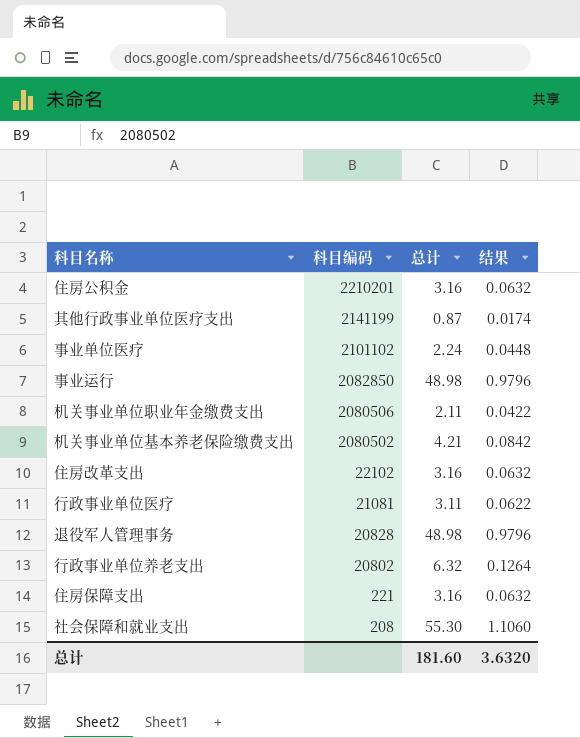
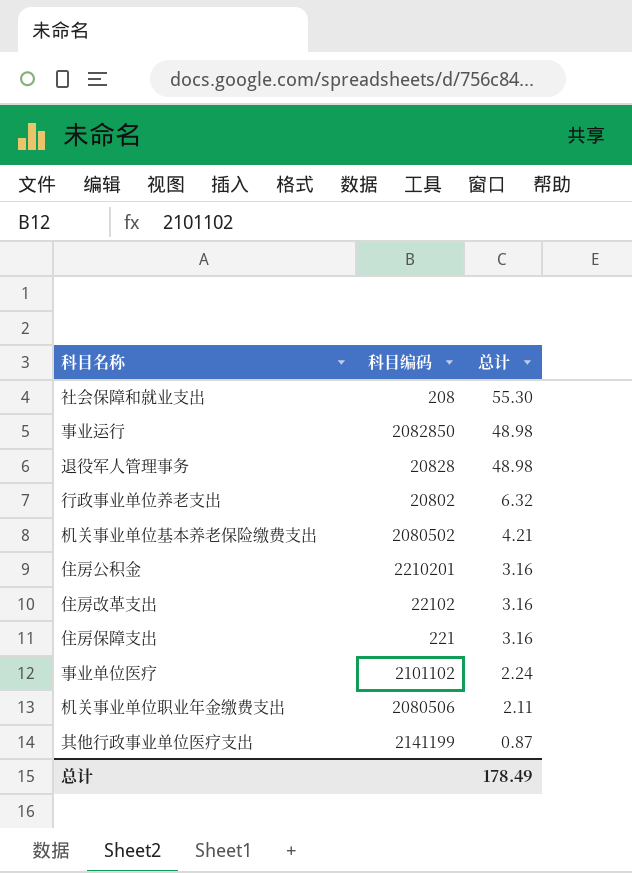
row order: 科目编码 descending -> 总计 descending
column 结果 | formula: [总计] * 0.02 -> none
row 行政事业单位医疗: 21081 | 3.11 | 0.0622 -> none
总计 | 总计: 181.60 -> 178.49

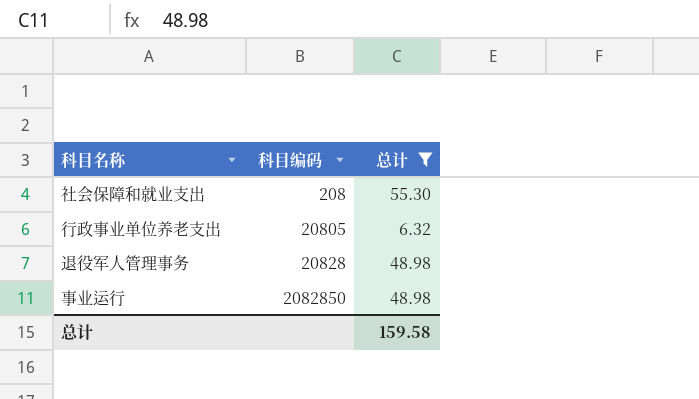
filter: none -> 总计 >= 6.32
row order: 总计 descending -> 科目编码 ascending
行政事业单位养老支出 | 科目编码: 20802 -> 20805
总计 | 总计: 178.49 -> 159.58

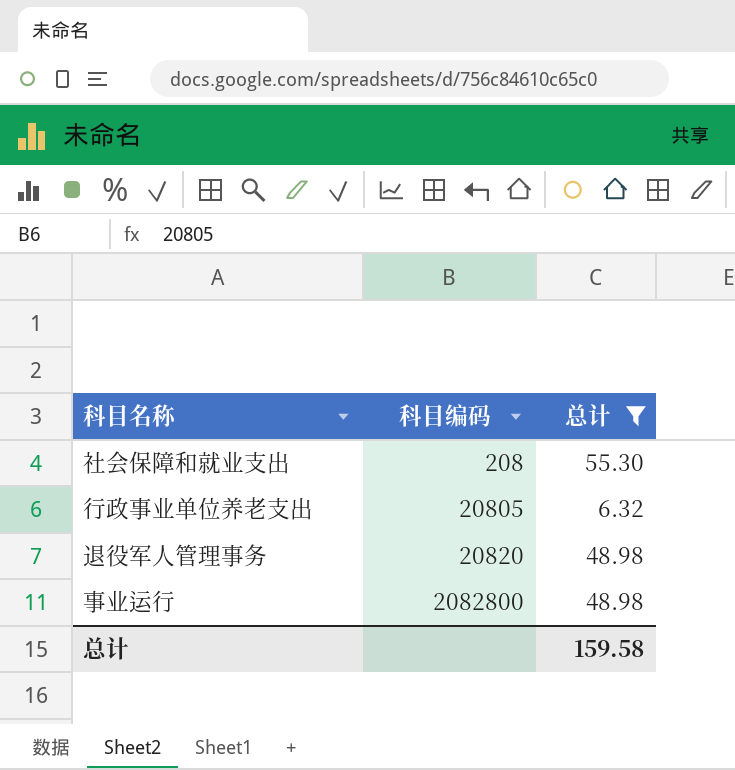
退役军人管理事务 | 科目编码: 20828 -> 20820
事业运行 | 科目编码: 2082850 -> 2082800

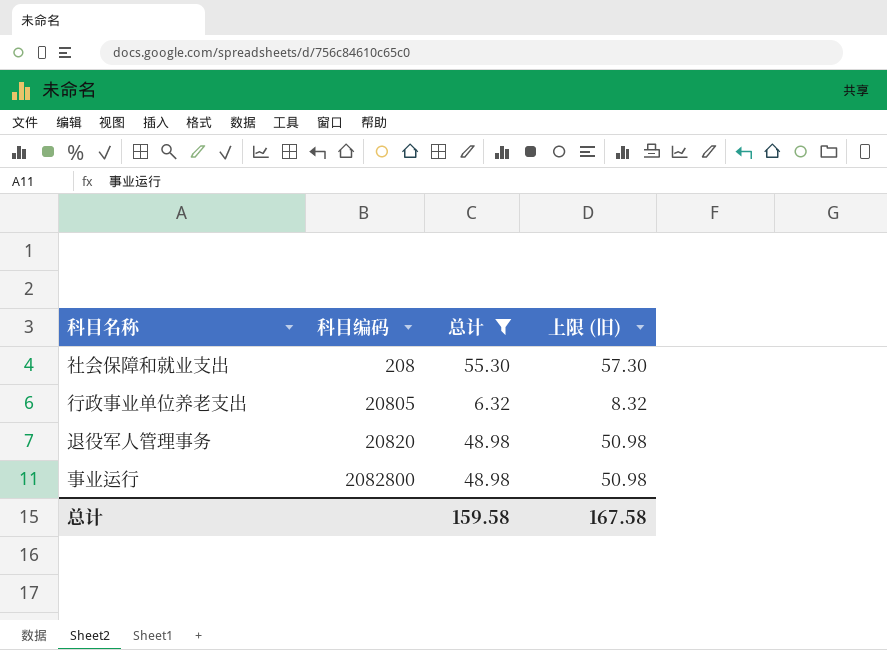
column 上限 (旧) | formula: none -> [总计] + 2

